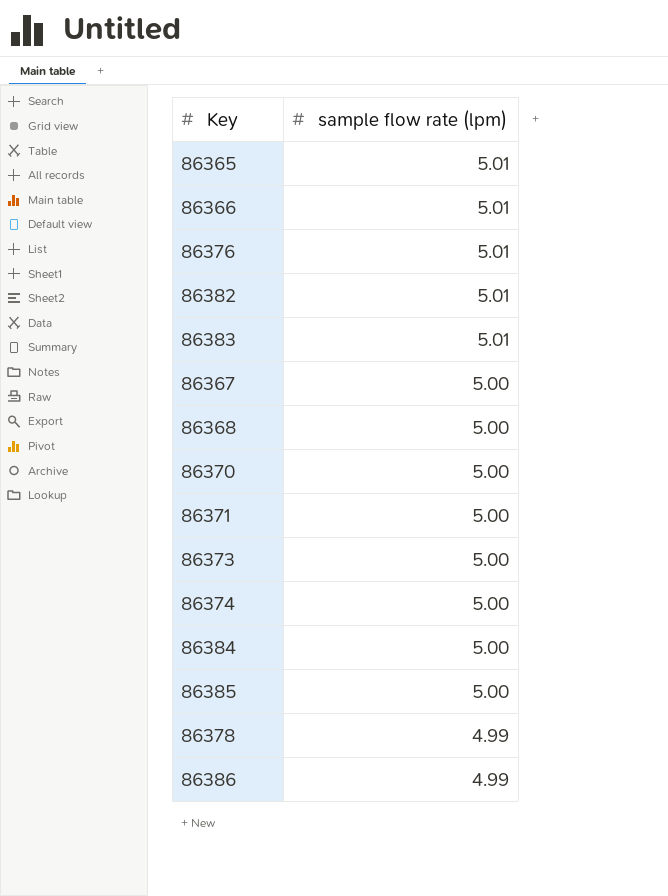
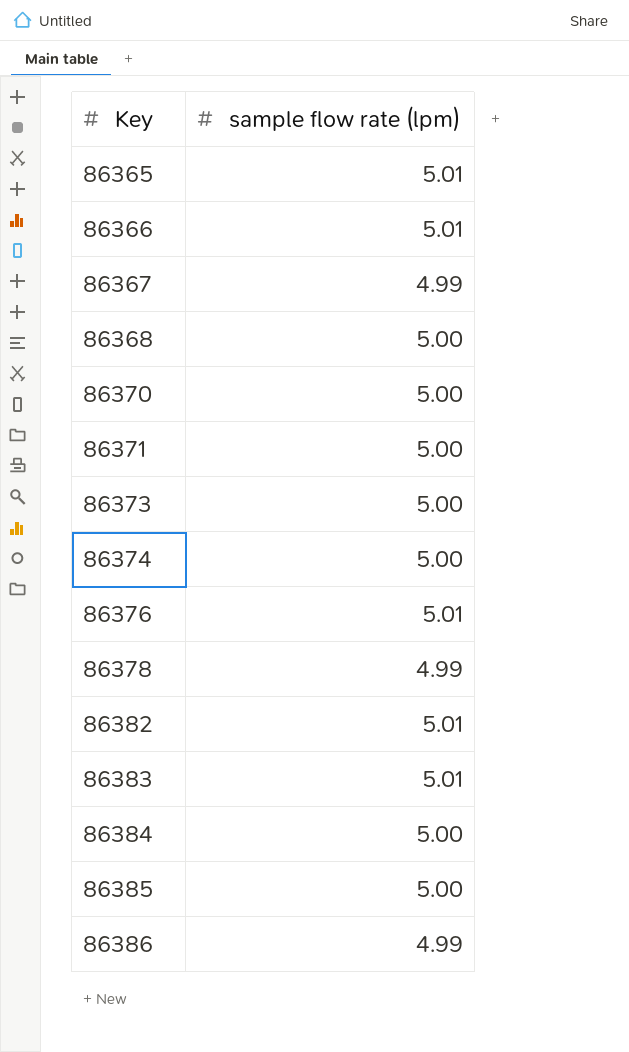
row order: sample flow rate (lpm) descending -> Key ascending
86367 | sample flow rate (lpm): 5.00 -> 4.99

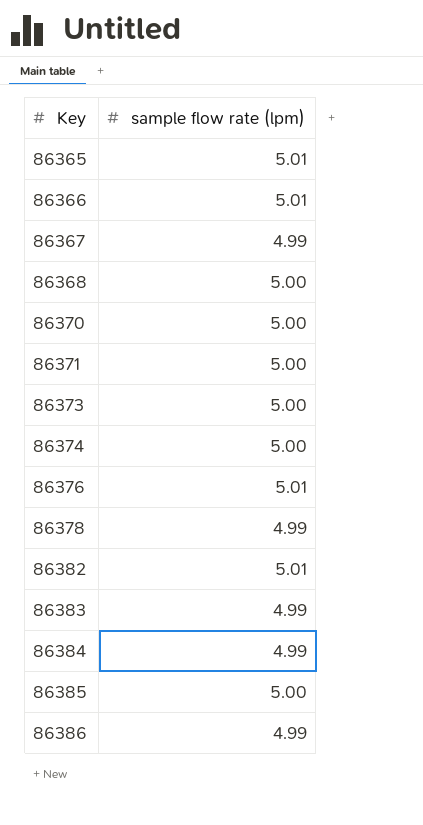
86383 | sample flow rate (lpm): 5.01 -> 4.99
86384 | sample flow rate (lpm): 5.00 -> 4.99

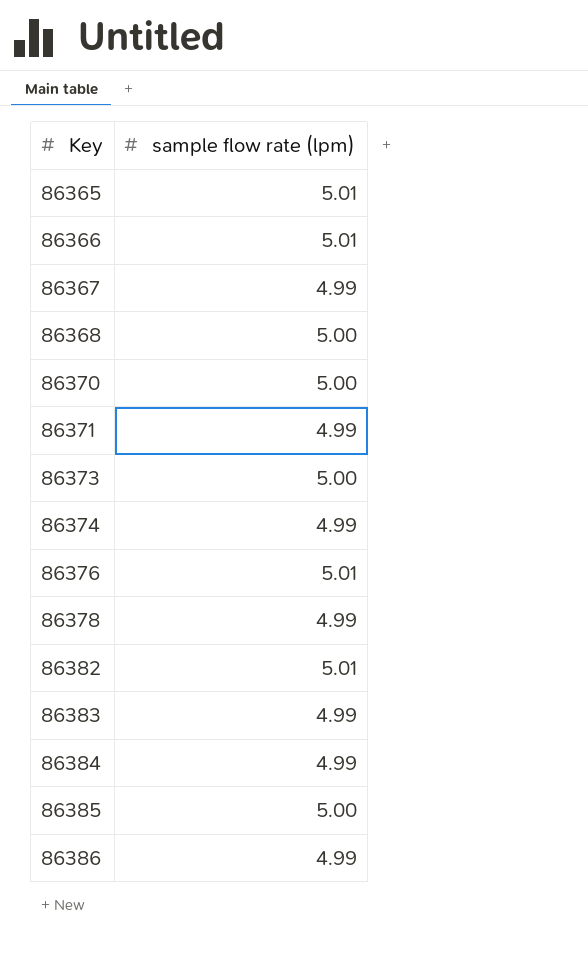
86371 | sample flow rate (lpm): 5.00 -> 4.99
86374 | sample flow rate (lpm): 5.00 -> 4.99

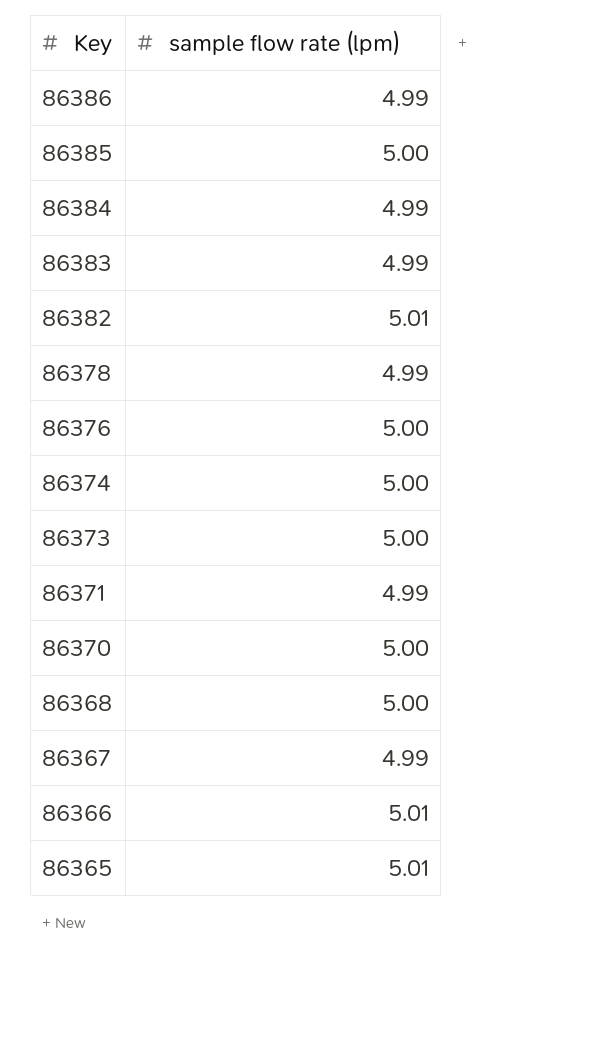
row order: Key ascending -> Key descending
86376 | sample flow rate (lpm): 5.01 -> 5.00
86374 | sample flow rate (lpm): 4.99 -> 5.00

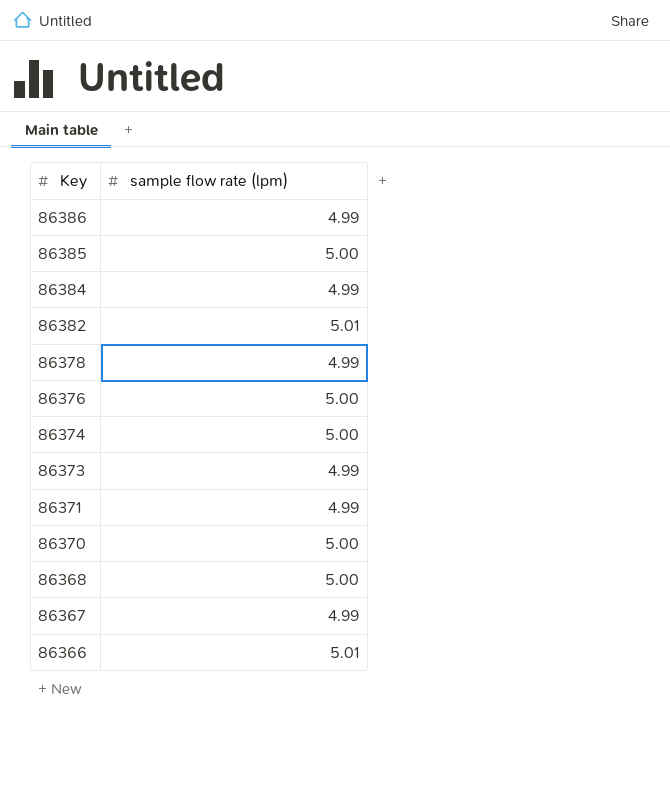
row 86383: 4.99 -> none
row 86365: 5.01 -> none
86373 | sample flow rate (lpm): 5.00 -> 4.99

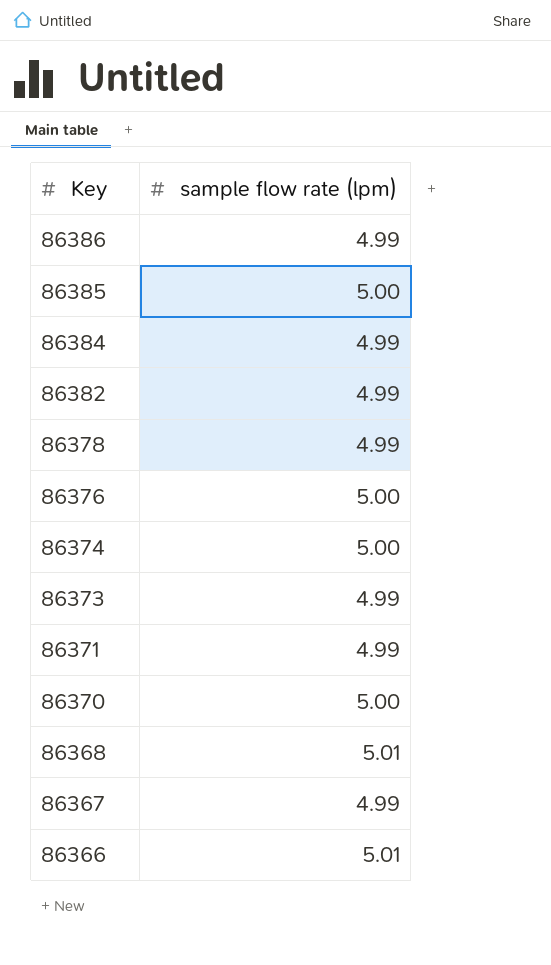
86382 | sample flow rate (lpm): 5.01 -> 4.99
86368 | sample flow rate (lpm): 5.00 -> 5.01

